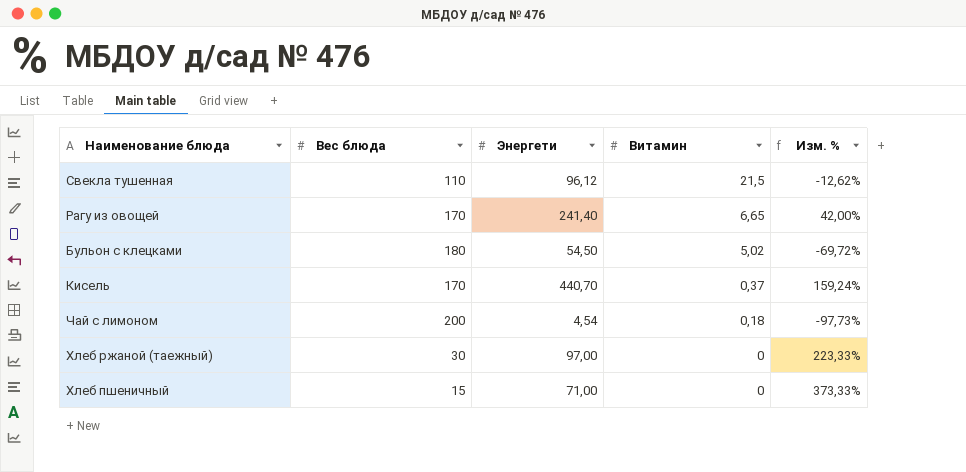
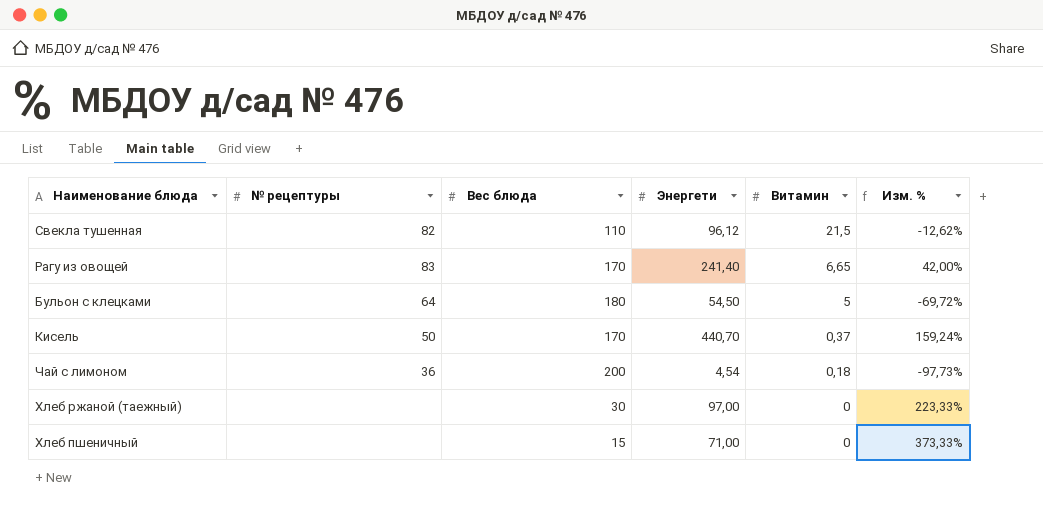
column № рецептуры | position: none -> 2
Бульон с клецками | Витамин: 5,02 -> 5

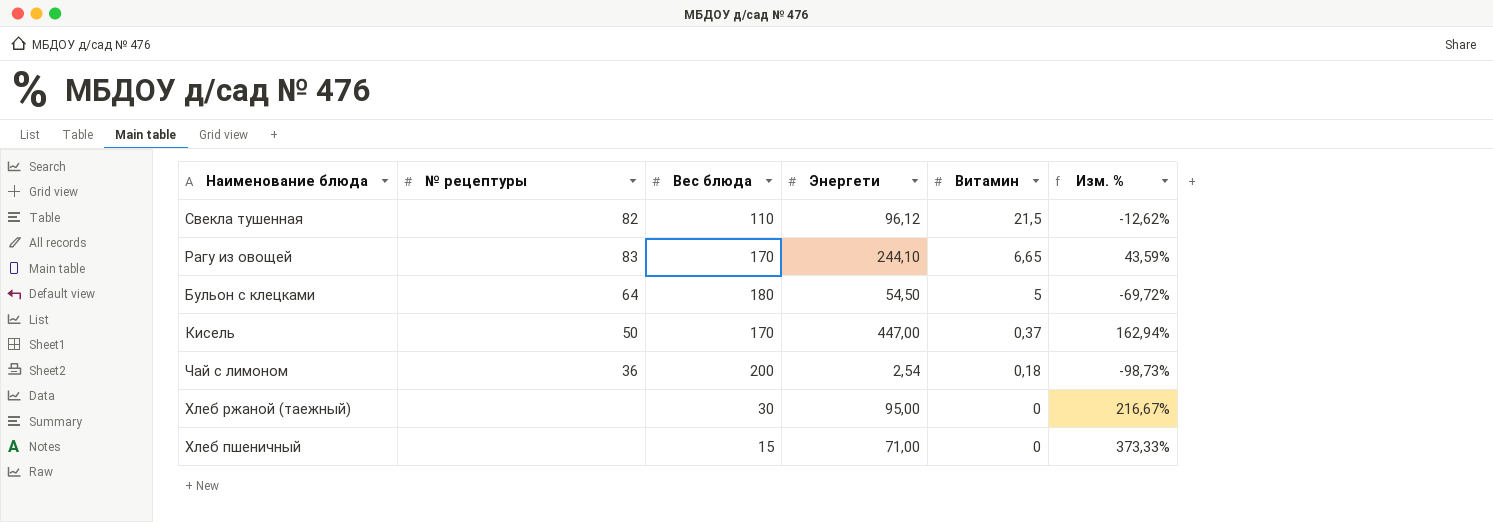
Рагу из овощей | Энергети: 241,40 -> 244,10
Рагу из овощей | Изм. %: 42,00% -> 43,59%
Кисель | Энергети: 440,70 -> 447,00
Кисель | Изм. %: 159,24% -> 162,94%
Чай с лимоном | Энергети: 4,54 -> 2,54
Чай с лимоном | Изм. %: -97,73% -> -98,73%
Хлеб ржаной (таежный) | Энергети: 97,00 -> 95,00
Хлеб ржаной (таежный) | Изм. %: 223,33% -> 216,67%

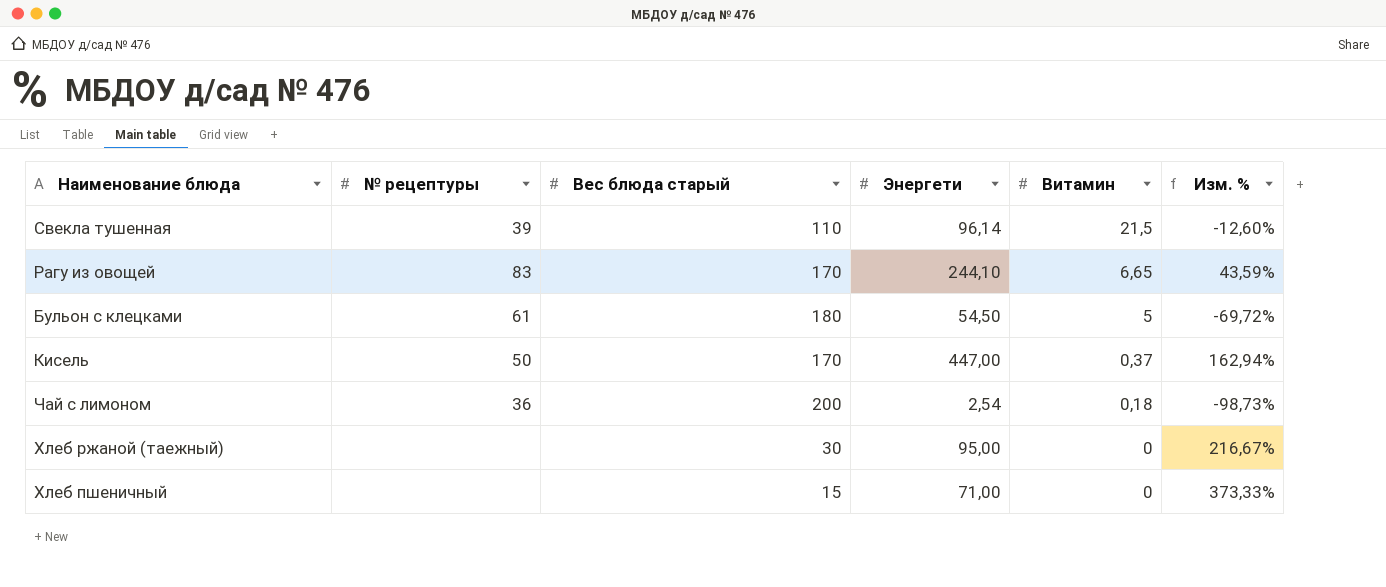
column name: Вес блюда -> Вес блюда старый
Свекла тушенная | № рецептуры: 82 -> 39
Свекла тушенная | Энергети: 96,12 -> 96,14
Свекла тушенная | Изм. %: -12,62% -> -12,60%
Бульон с клецками | № рецептуры: 64 -> 61

